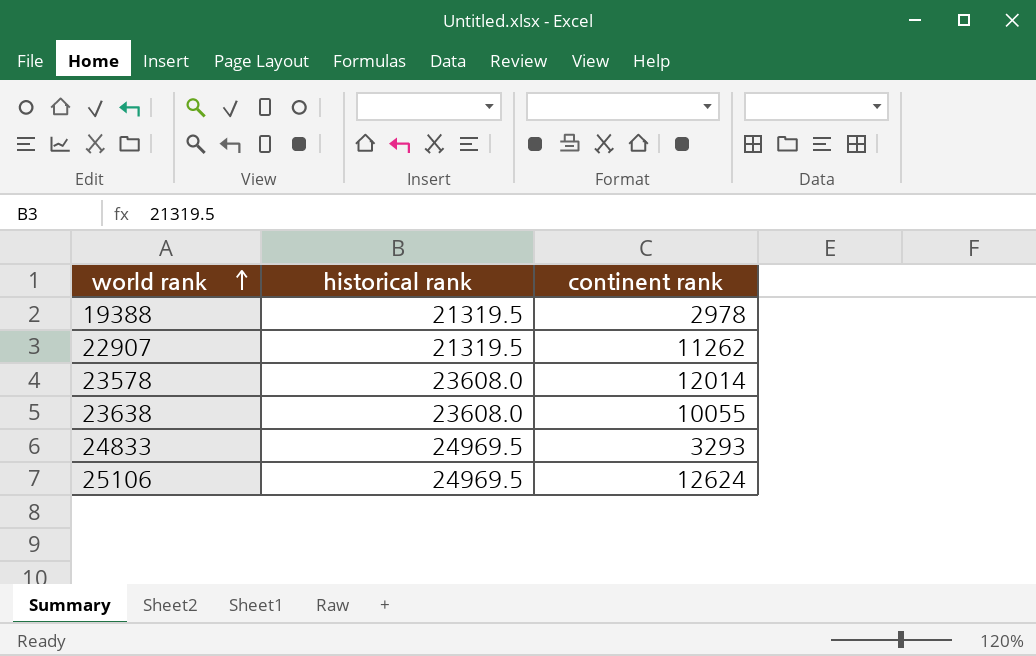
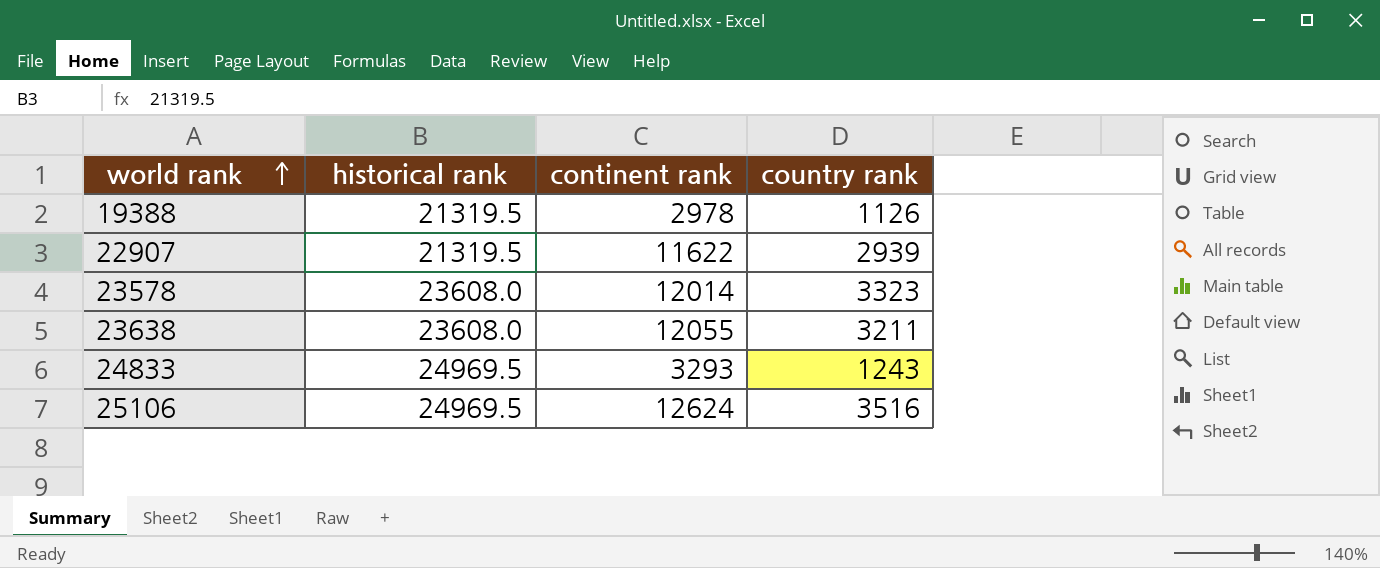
column country rank | position: none -> 4
22907 | continent rank: 11262 -> 11622
23638 | continent rank: 10055 -> 12055

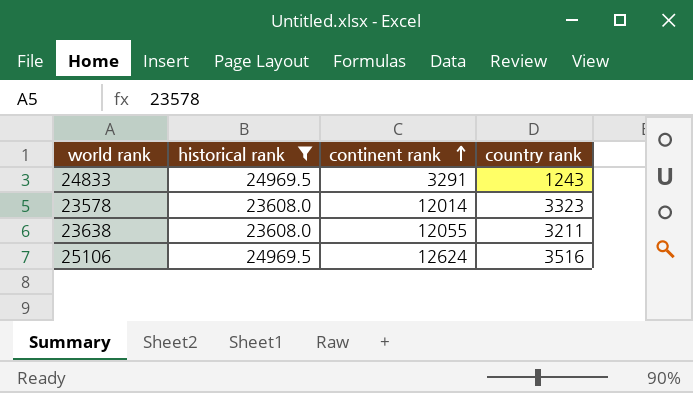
filter: none -> historical rank != 21319.5
row order: world rank ascending -> continent rank ascending
24833 | continent rank: 3293 -> 3291

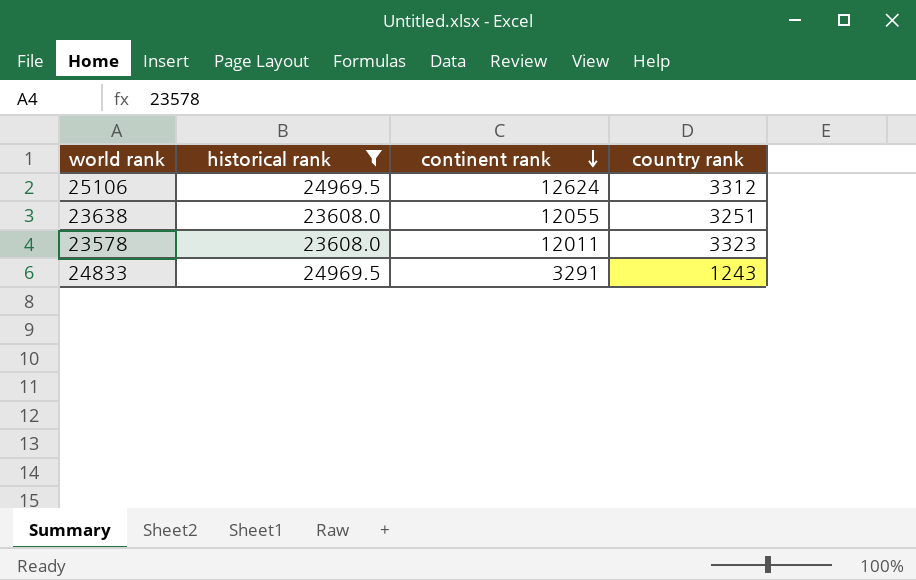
row order: continent rank ascending -> continent rank descending
25106 | country rank: 3516 -> 3312
23638 | country rank: 3211 -> 3251
23578 | continent rank: 12014 -> 12011

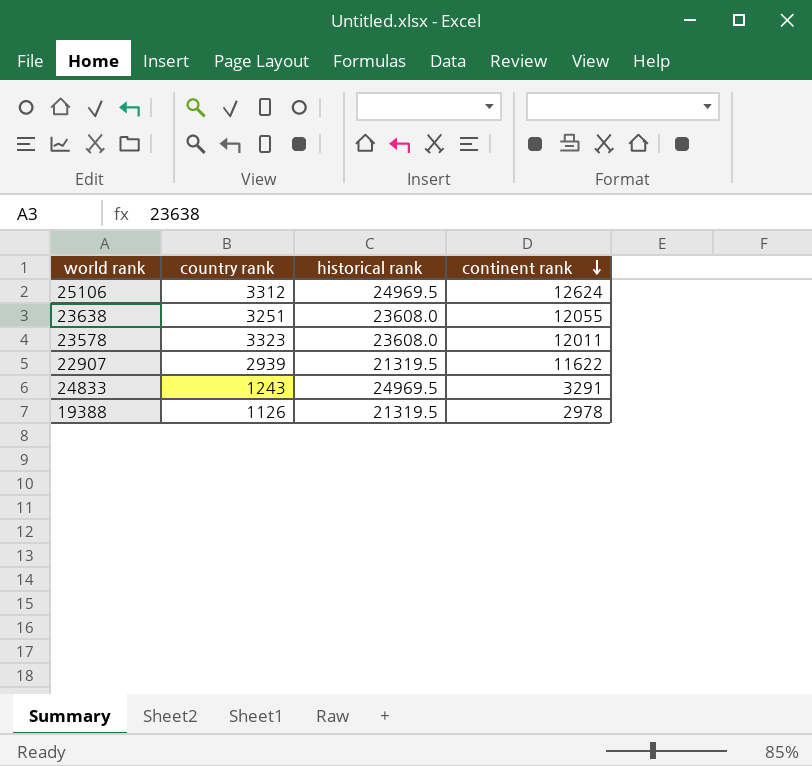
filter: historical rank != 21319.5 -> none
column country rank | position: 4 -> 2

